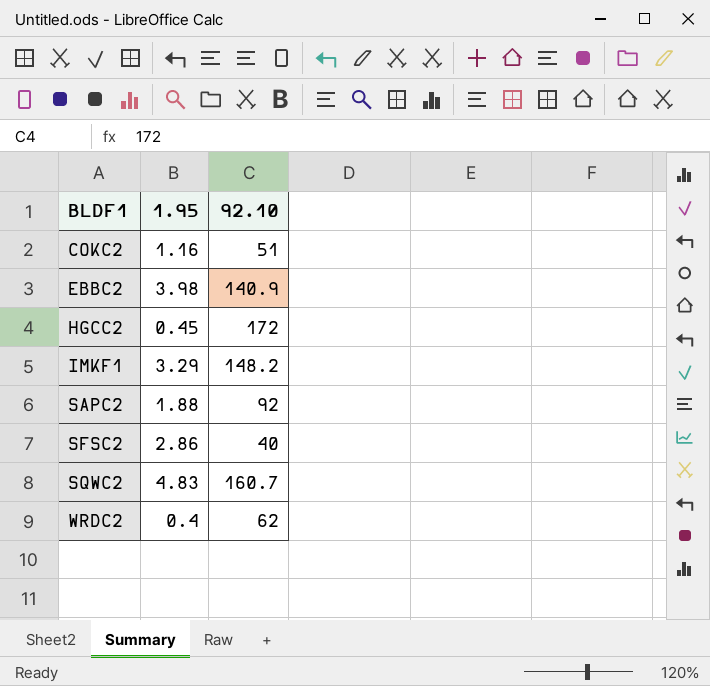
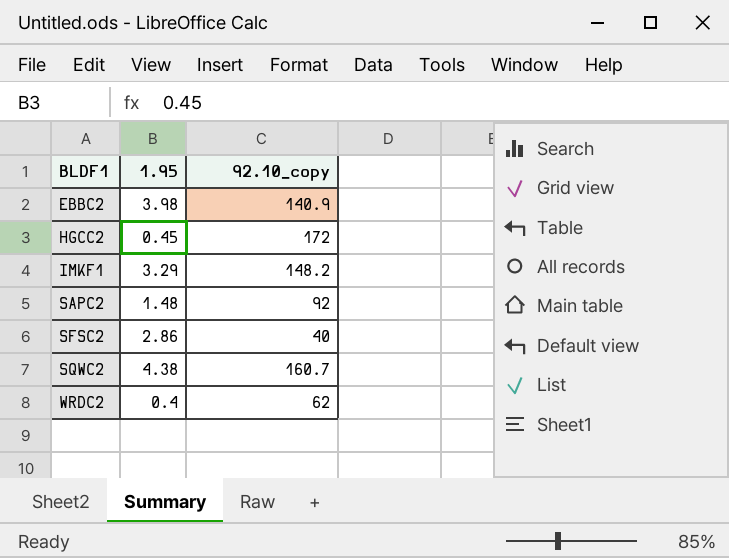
column name: 92.10 -> 92.10_copy
row COKC2: 1.16 | 51 -> none
SAPC2 | 1.95: 1.88 -> 1.48
SQWC2 | 1.95: 4.83 -> 4.38

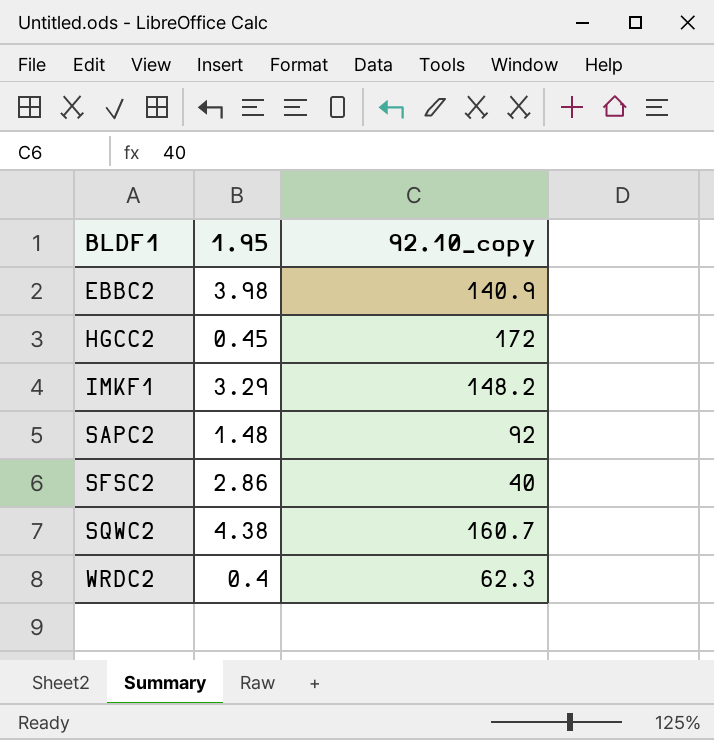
WRDC2 | 92.10_copy: 62 -> 62.3

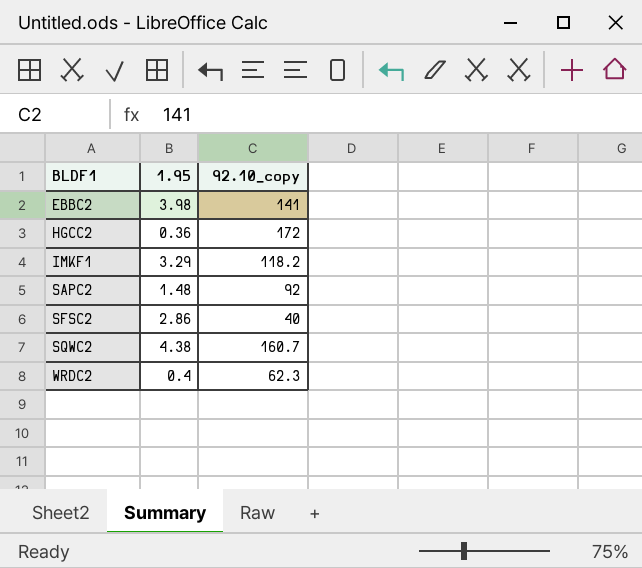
EBBC2 | 92.10_copy: 140.9 -> 141
HGCC2 | 1.95: 0.45 -> 0.36
IMKF1 | 92.10_copy: 148.2 -> 118.2

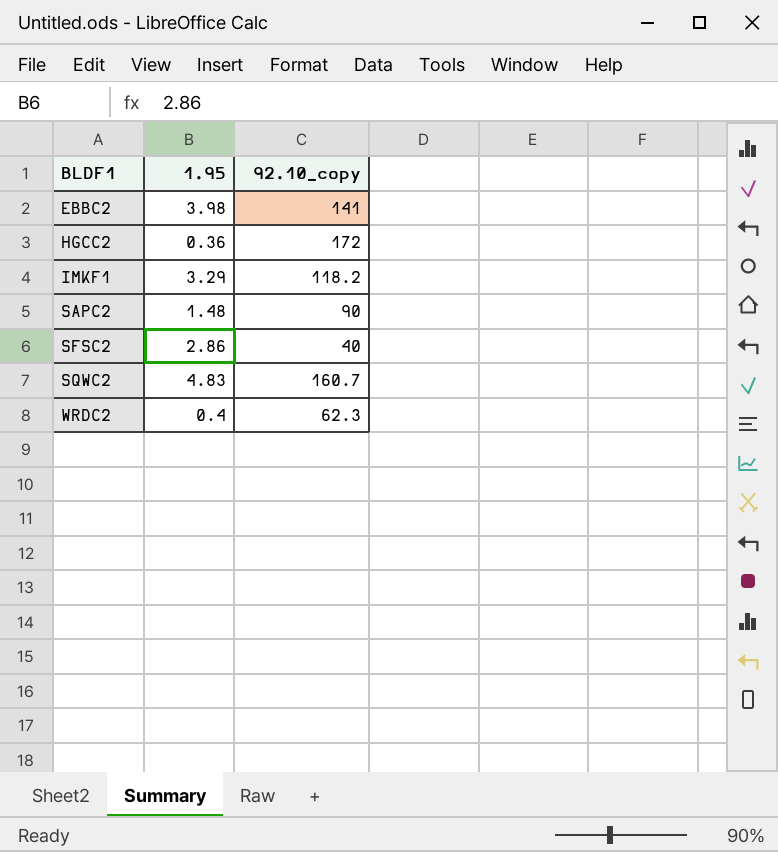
SAPC2 | 92.10_copy: 92 -> 90
SQWC2 | 1.95: 4.38 -> 4.83

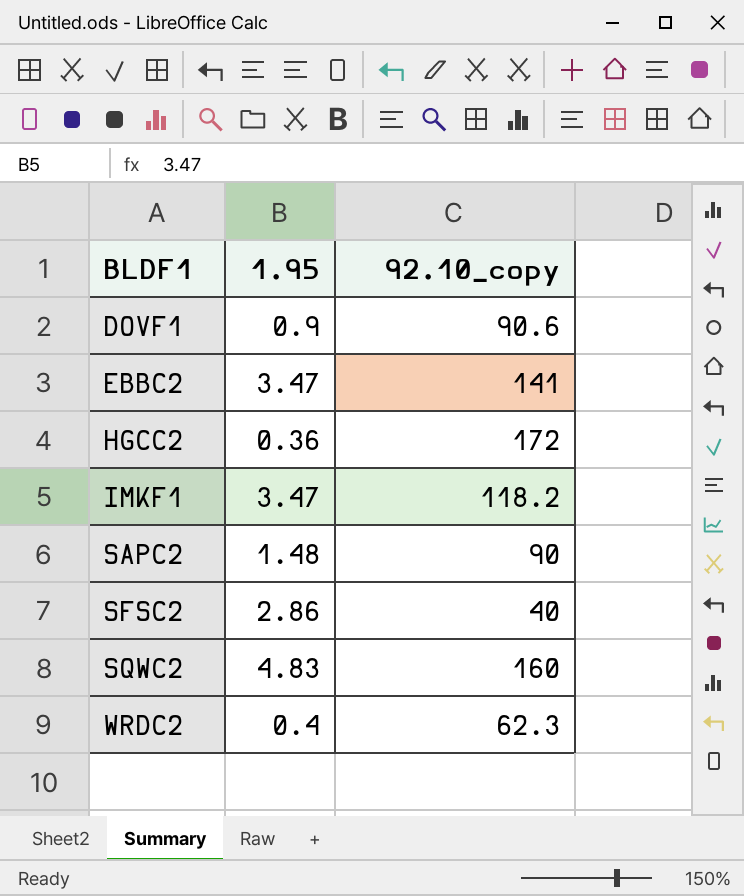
row DOVF1: none -> 0.9 | 90.6
EBBC2 | 1.95: 3.98 -> 3.47
IMKF1 | 1.95: 3.29 -> 3.47
SQWC2 | 92.10_copy: 160.7 -> 160

